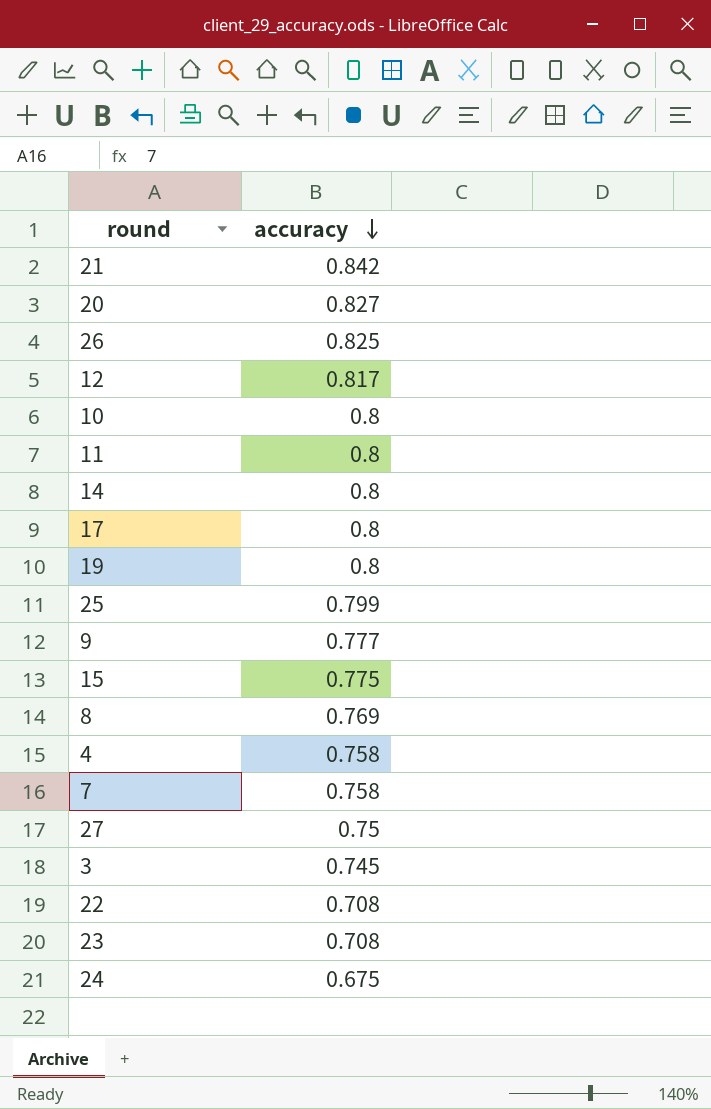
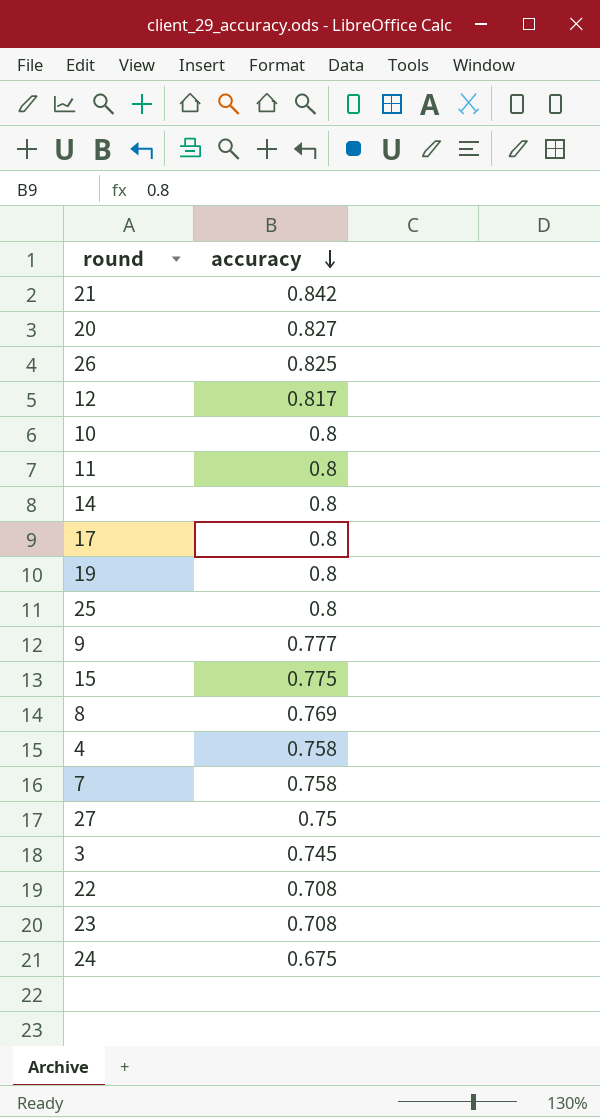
25 | accuracy: 0.799 -> 0.8

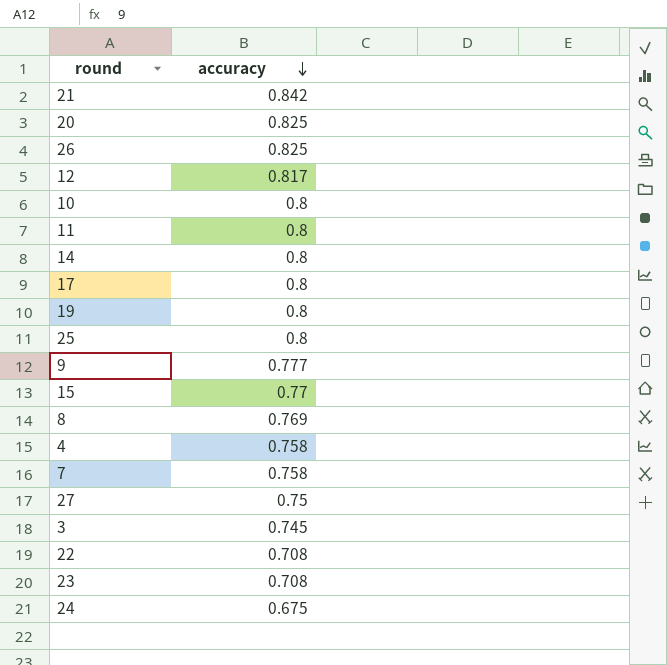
20 | accuracy: 0.827 -> 0.825
15 | accuracy: 0.775 -> 0.77

